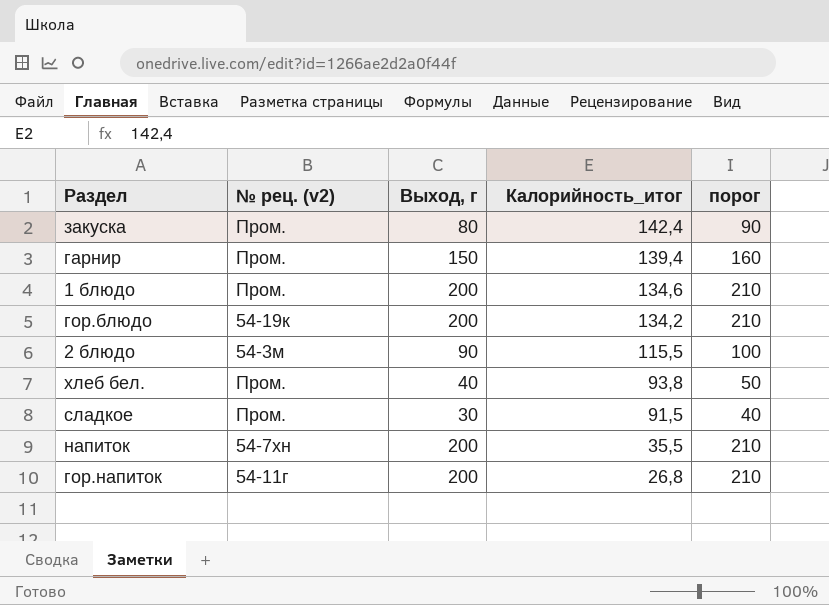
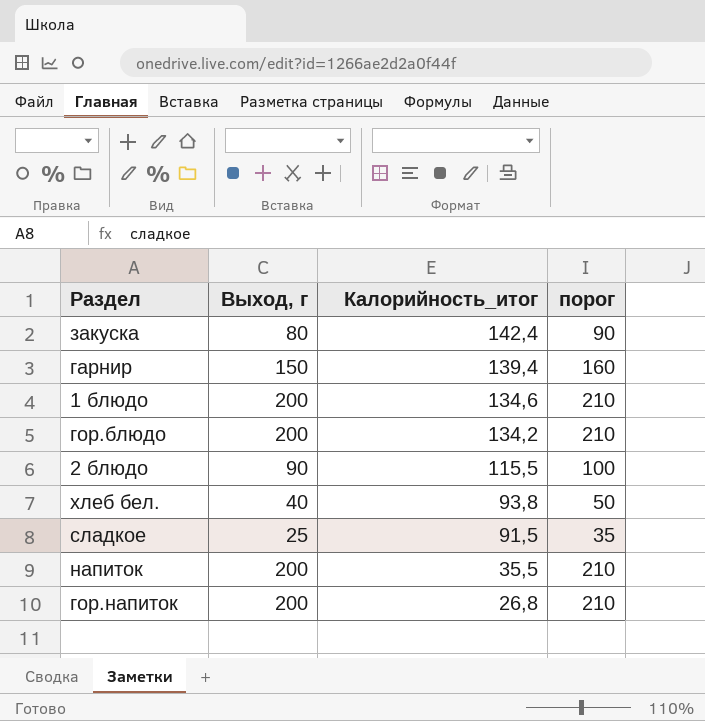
column № рец. (v2) | position: 2 -> none
сладкое | Выход, г: 30 -> 25
сладкое | порог: 40 -> 35

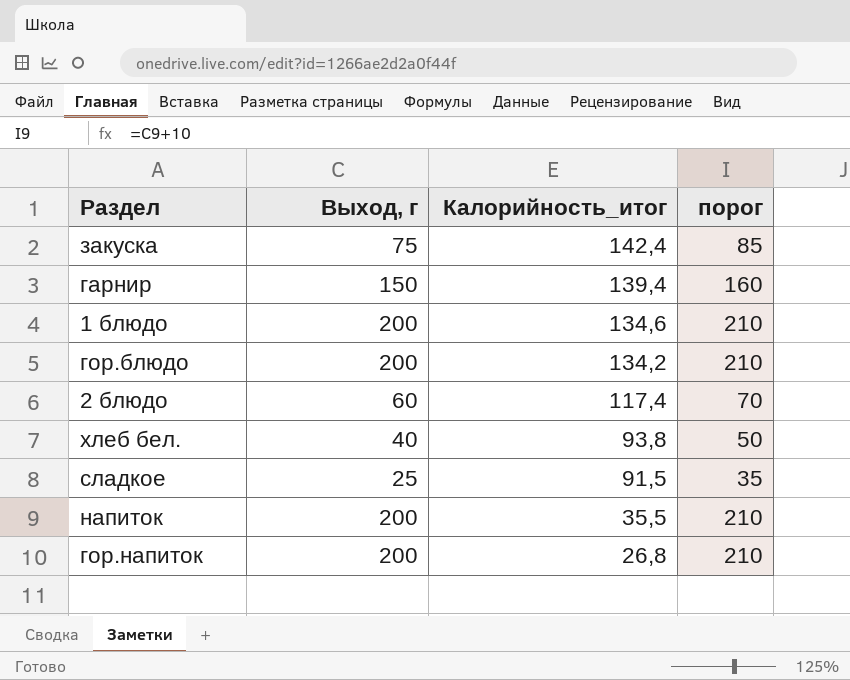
закуска | Выход, г: 80 -> 75
закуска | порог: 90 -> 85
2 блюдо | Выход, г: 90 -> 60
2 блюдо | Калорийность_итог: 115,5 -> 117,4
2 блюдо | порог: 100 -> 70

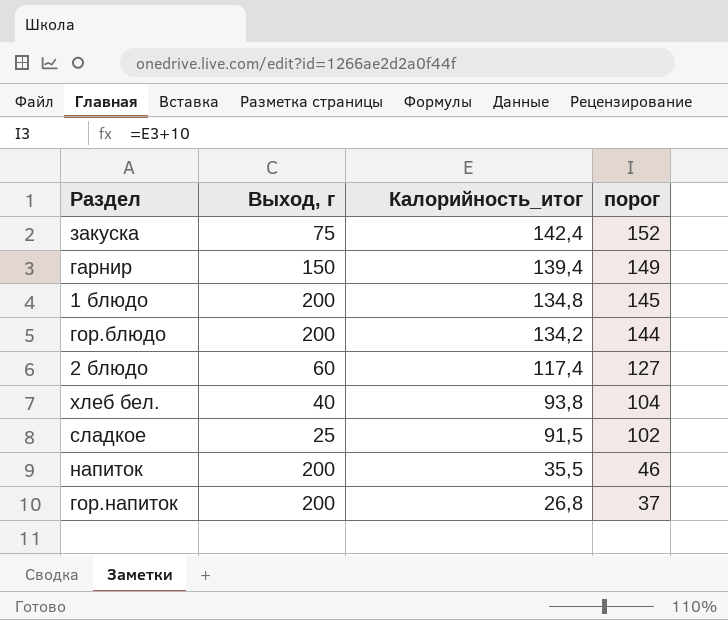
column порог | formula: [Выход, г] + 10 -> [Калорийность_итог] + 10
1 блюдо | Калорийность_итог: 134,6 -> 134,8

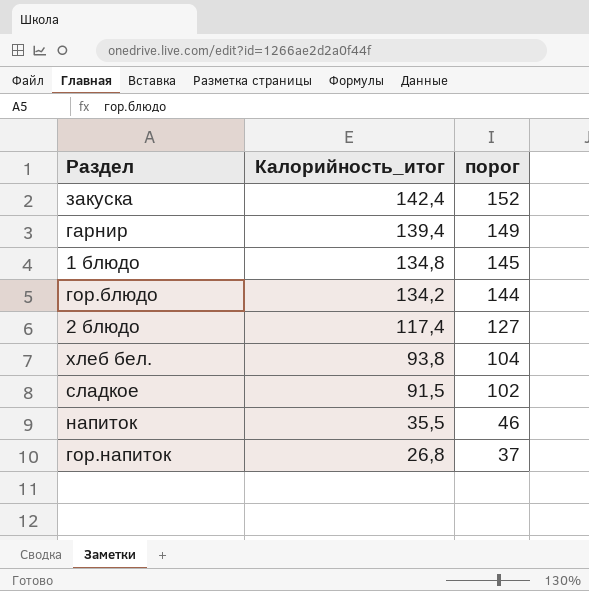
column Выход, г | position: 2 -> none

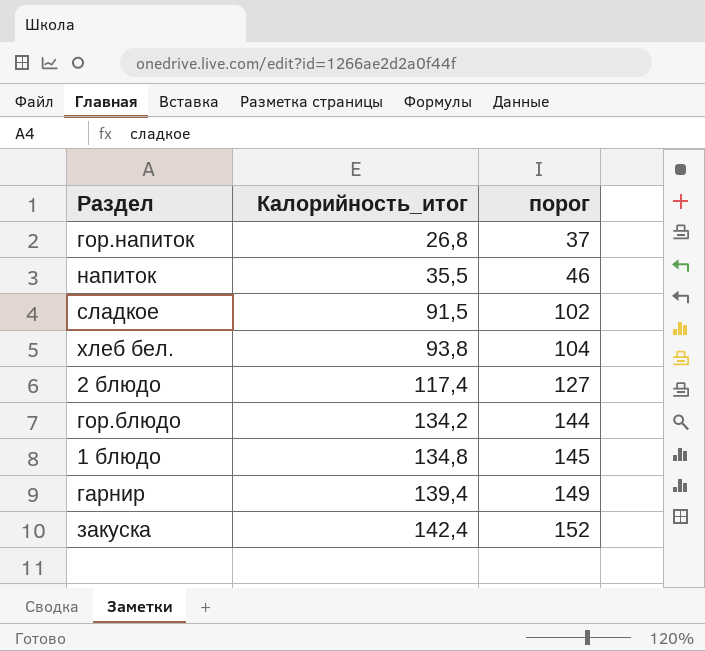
row order: Калорийность_итог descending -> Калорийность_итог ascending

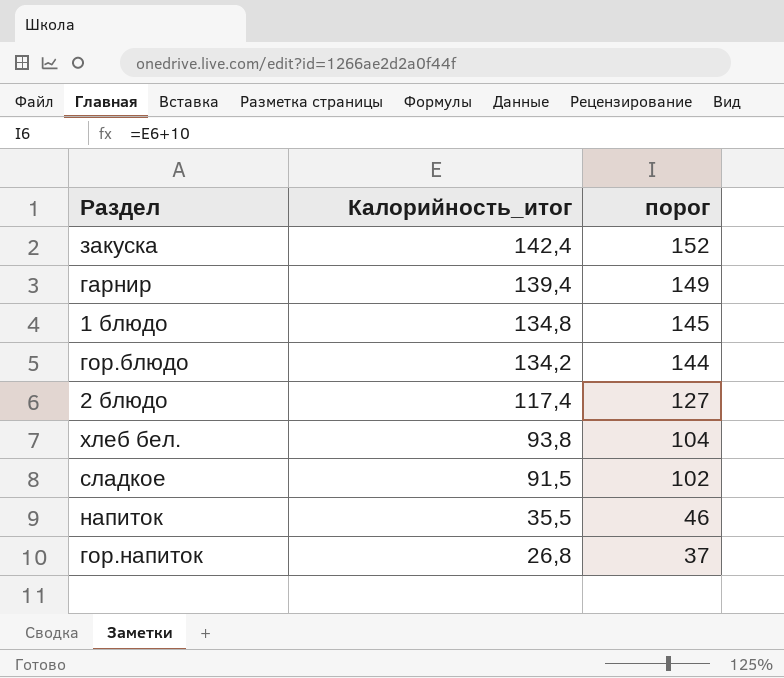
row order: Калорийность_итог ascending -> Калорийность_итог descending

